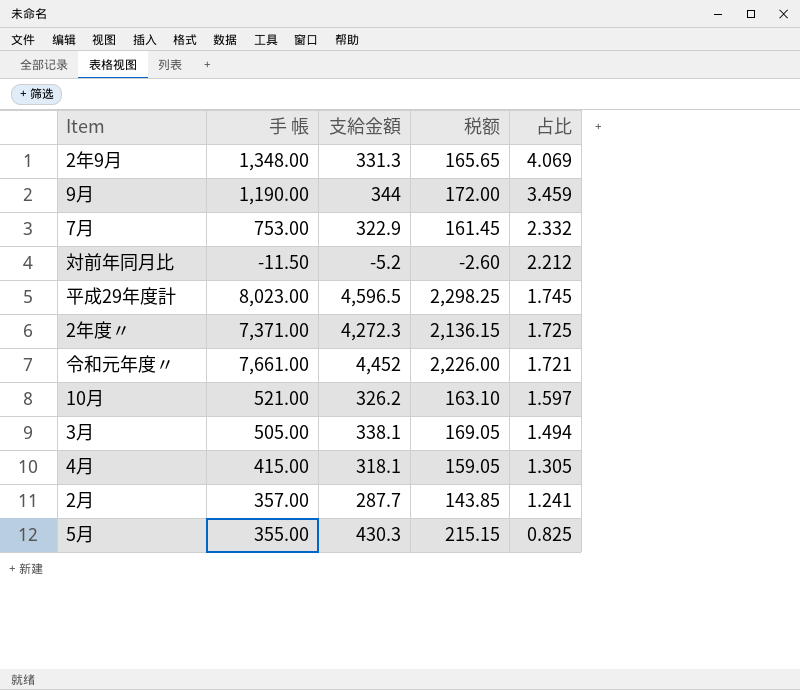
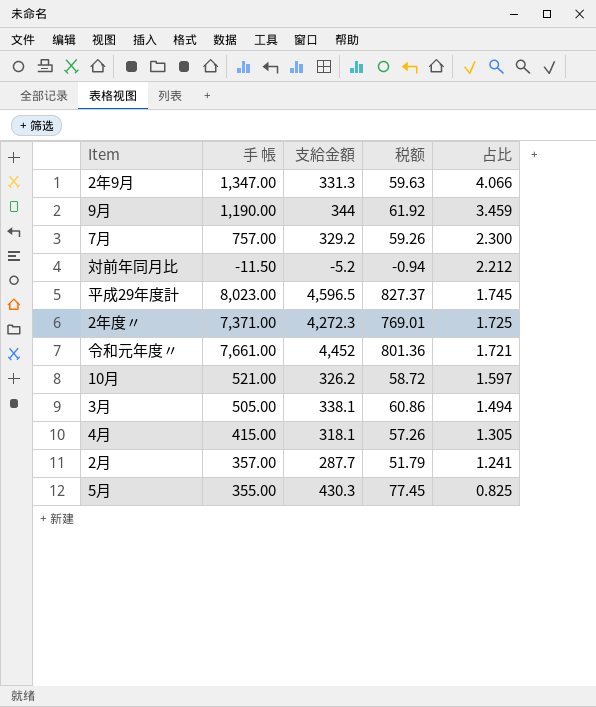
column 税额 | formula: [支給金額] * 0.5 -> [支給金額] * 0.18
2年9月 | 手 帳: 1,348.00 -> 1,347.00
2年9月 | 占比: 4.069 -> 4.066
7月 | 手 帳: 753.00 -> 757.00
7月 | 支給金額: 322.9 -> 329.2
7月 | 占比: 2.332 -> 2.300

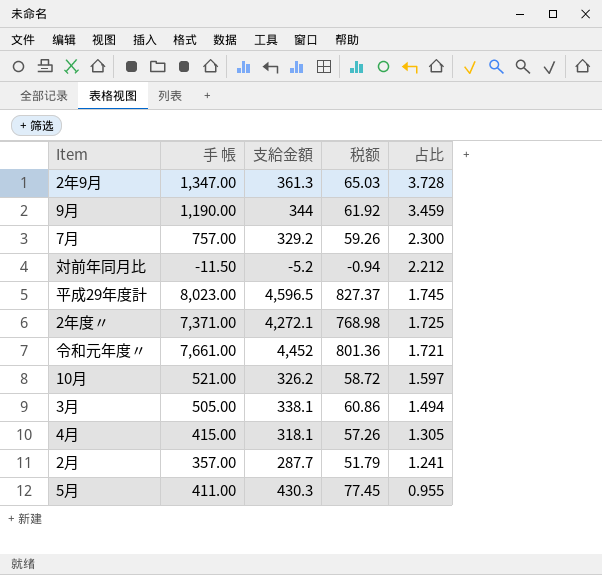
2年9月 | 支給金額: 331.3 -> 361.3
2年9月 | 税额: 59.63 -> 65.03
2年9月 | 占比: 4.066 -> 3.728
2年度〃 | 支給金額: 4,272.3 -> 4,272.1
2年度〃 | 税额: 769.01 -> 768.98
5月 | 手 帳: 355.00 -> 411.00
5月 | 占比: 0.825 -> 0.955

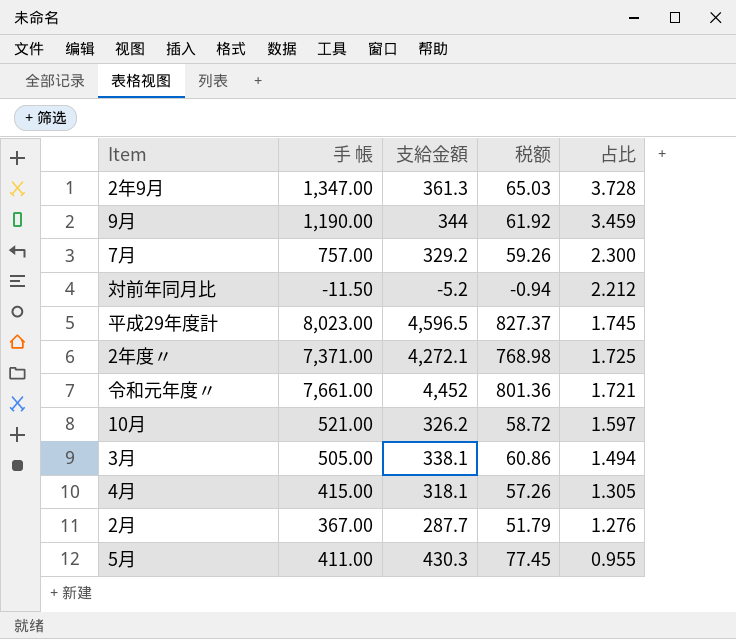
2月 | 手 帳: 357.00 -> 367.00
2月 | 占比: 1.241 -> 1.276

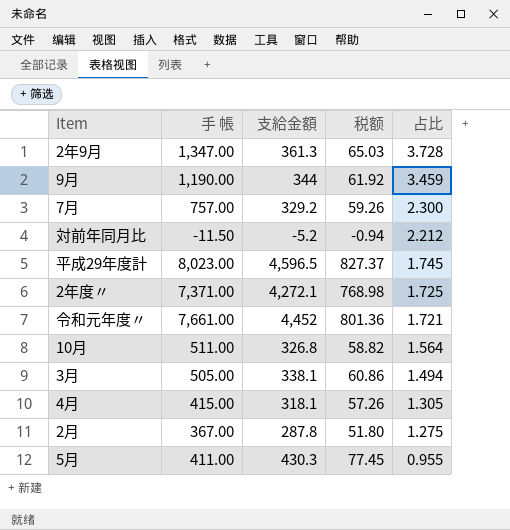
10月 | 手 帳: 521.00 -> 511.00
10月 | 支給金額: 326.2 -> 326.8
10月 | 税额: 58.72 -> 58.82
10月 | 占比: 1.597 -> 1.564
2月 | 支給金額: 287.7 -> 287.8
2月 | 税额: 51.79 -> 51.80
2月 | 占比: 1.276 -> 1.275

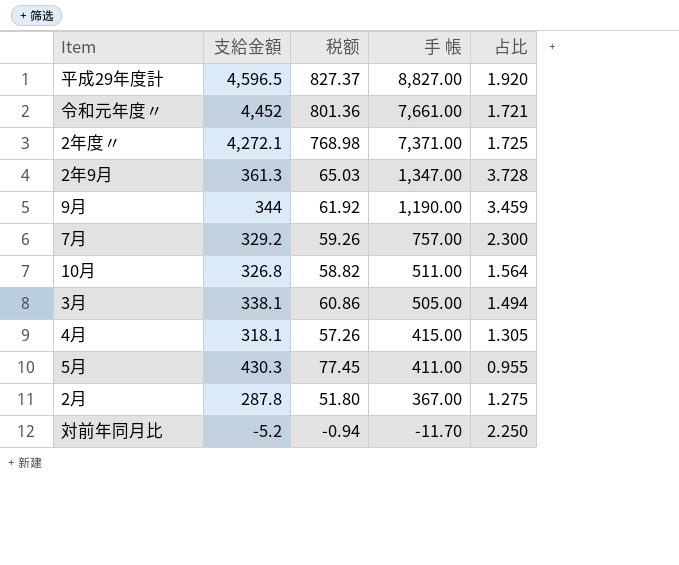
row order: 占比 descending -> 手 帳 descending
column 手 帳 | position: 2 -> 4
平成29年度計 | 手 帳: 8,023.00 -> 8,827.00
平成29年度計 | 占比: 1.745 -> 1.920
対前年同月比 | 手 帳: -11.50 -> -11.70
対前年同月比 | 占比: 2.212 -> 2.250

